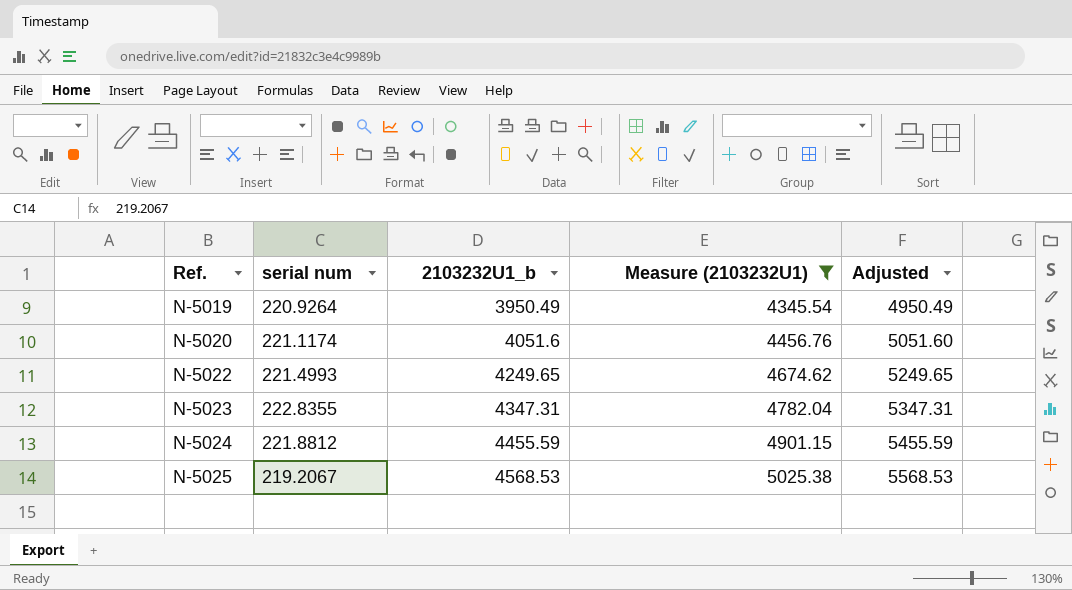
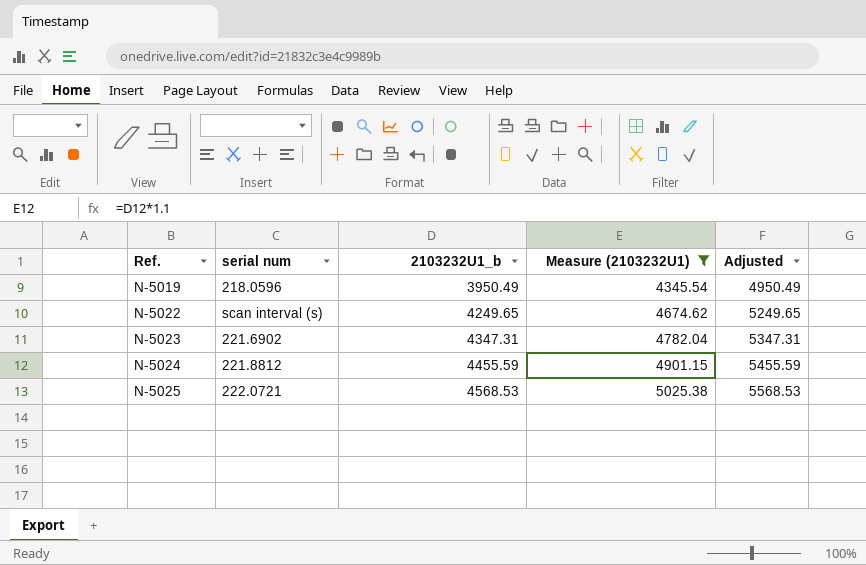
row N-5020: 221.1174 | 4051.6 | 4456.76 | 5051.60 -> none
N-5019 | serial num: 220.9264 -> 218.0596
N-5022 | serial num: 221.4993 -> scan interval (s)
N-5023 | serial num: 222.8355 -> 221.6902
N-5025 | serial num: 219.2067 -> 222.0721

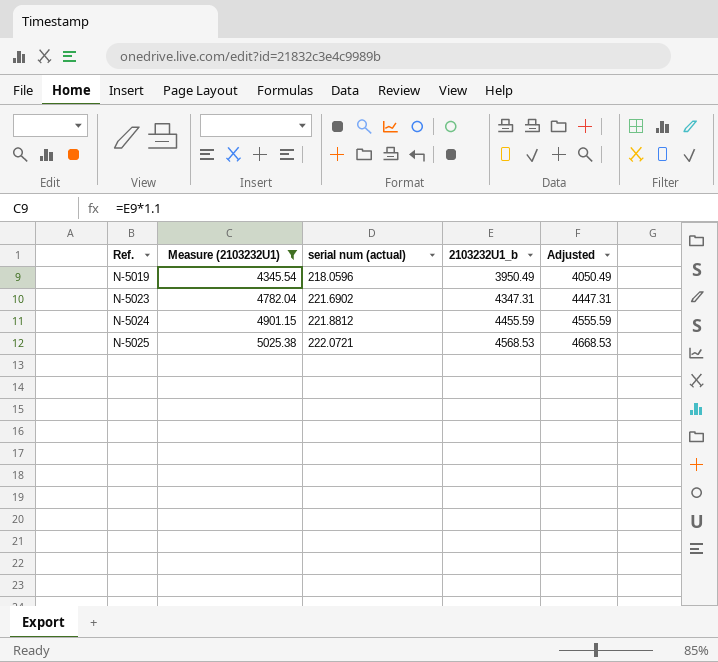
column Measure (2103232U1) | position: 4 -> 2
column name: serial num -> serial num (actual)
column Adjusted | formula: [2103232U1_b] + 1000 -> [2103232U1_b] + 100
row N-5022: scan interval (s) | 4249.65 | 4674.62 | 5249.65 -> none

